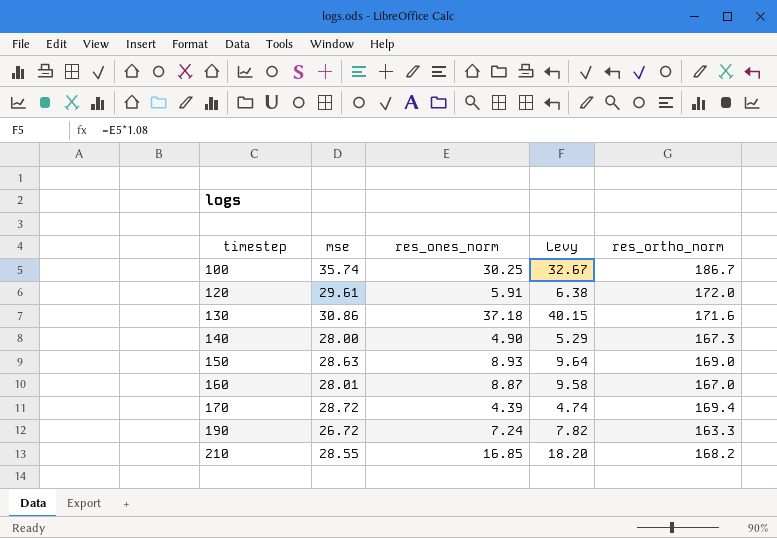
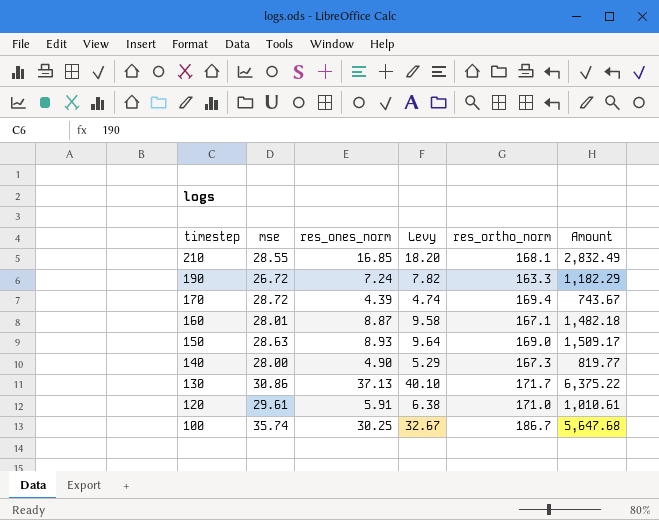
row order: timestep ascending -> timestep descending
column Amount | formula: none -> [res_ones_norm] * [res_ortho_norm]
210 | res_ortho_norm: 168.2 -> 168.1
160 | res_ortho_norm: 167.0 -> 167.1
130 | res_ones_norm: 37.18 -> 37.13
130 | Levy: 40.15 -> 40.10
130 | res_ortho_norm: 171.6 -> 171.7
120 | res_ortho_norm: 172.0 -> 171.0

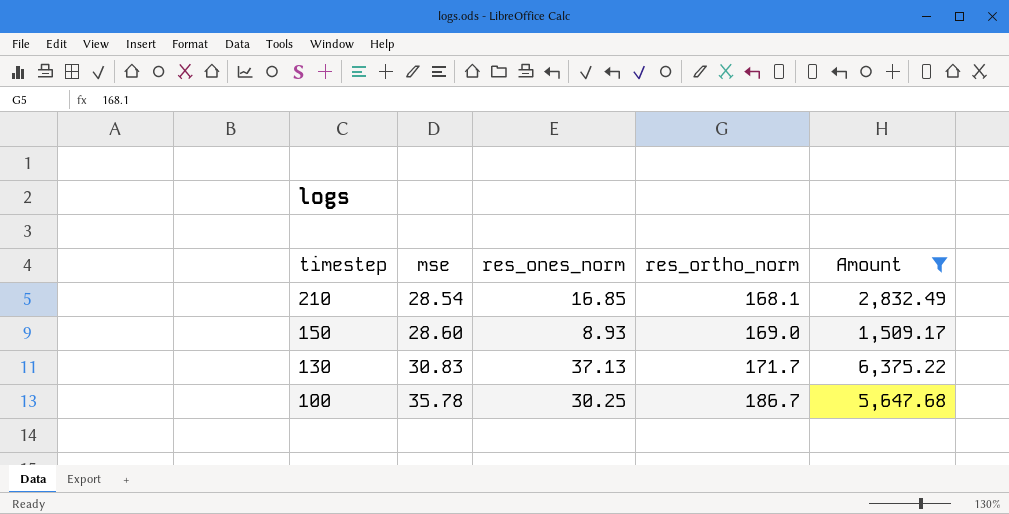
filter: none -> Amount >= 1,509.17
column Levy | formula: [res_ones_norm] * 1.08 -> none
210 | mse: 28.55 -> 28.54
150 | mse: 28.63 -> 28.60
130 | mse: 30.86 -> 30.83
100 | mse: 35.74 -> 35.78

